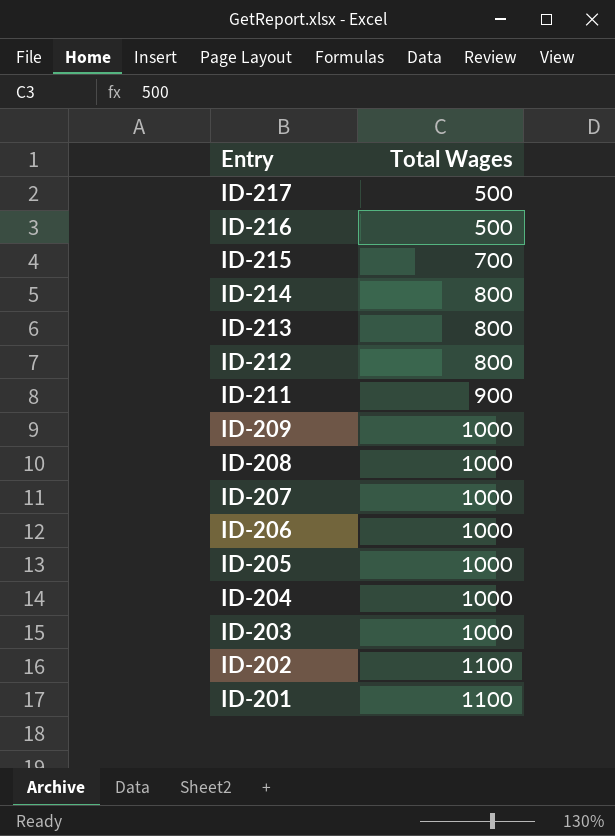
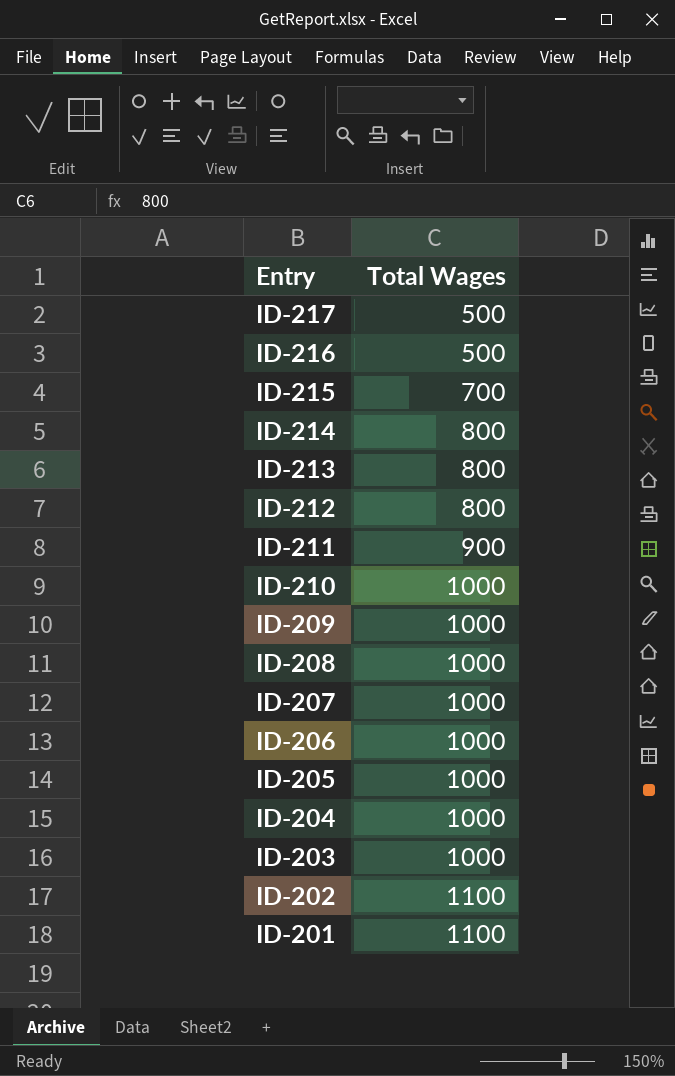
row ID-210: none -> 1000

